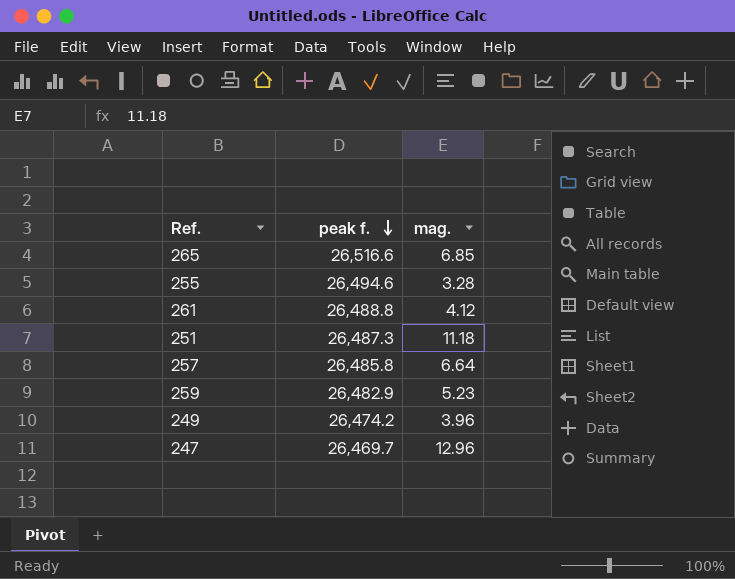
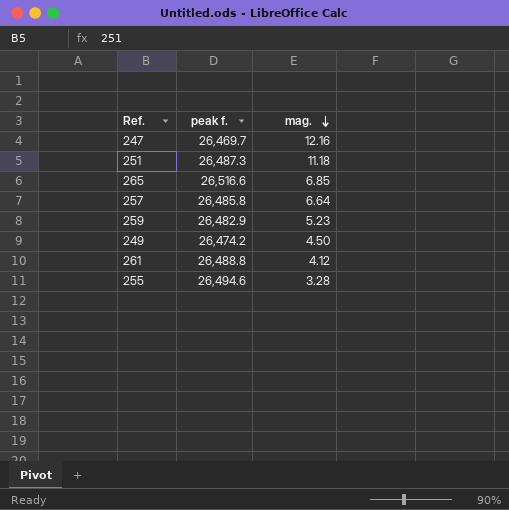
row order: peak f. descending -> mag. descending
247 | mag.: 12.96 -> 12.16
249 | mag.: 3.96 -> 4.50

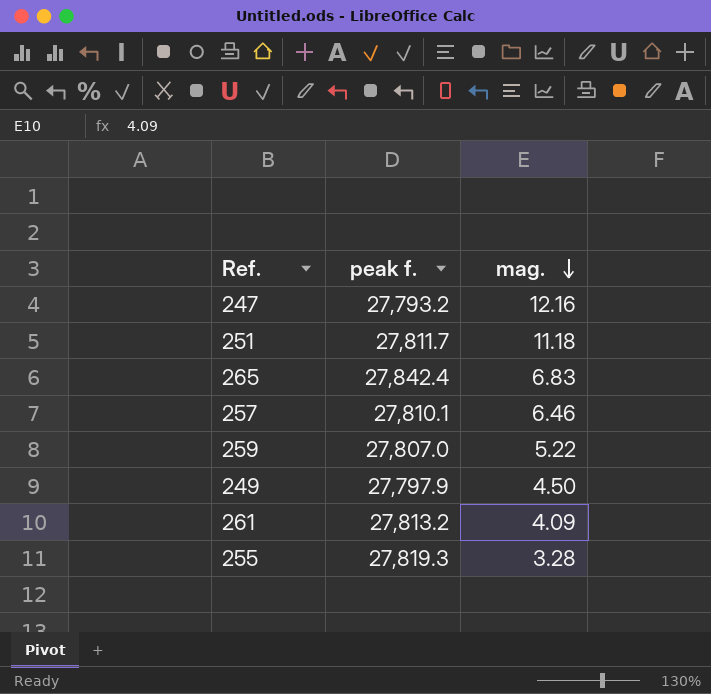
247 | peak f.: 26,469.7 -> 27,793.2
251 | peak f.: 26,487.3 -> 27,811.7
265 | peak f.: 26,516.6 -> 27,842.4
265 | mag.: 6.85 -> 6.83
257 | peak f.: 26,485.8 -> 27,810.1
257 | mag.: 6.64 -> 6.46
259 | peak f.: 26,482.9 -> 27,807.0
259 | mag.: 5.23 -> 5.22
249 | peak f.: 26,474.2 -> 27,797.9
261 | peak f.: 26,488.8 -> 27,813.2
261 | mag.: 4.12 -> 4.09
255 | peak f.: 26,494.6 -> 27,819.3

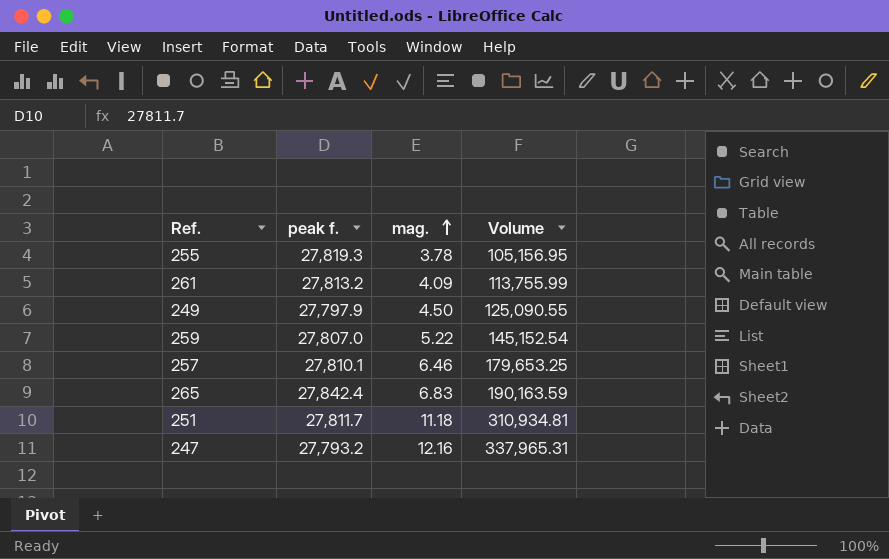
row order: mag. descending -> mag. ascending
column Volume | formula: none -> [peak f.] * [mag.]
255 | mag.: 3.28 -> 3.78

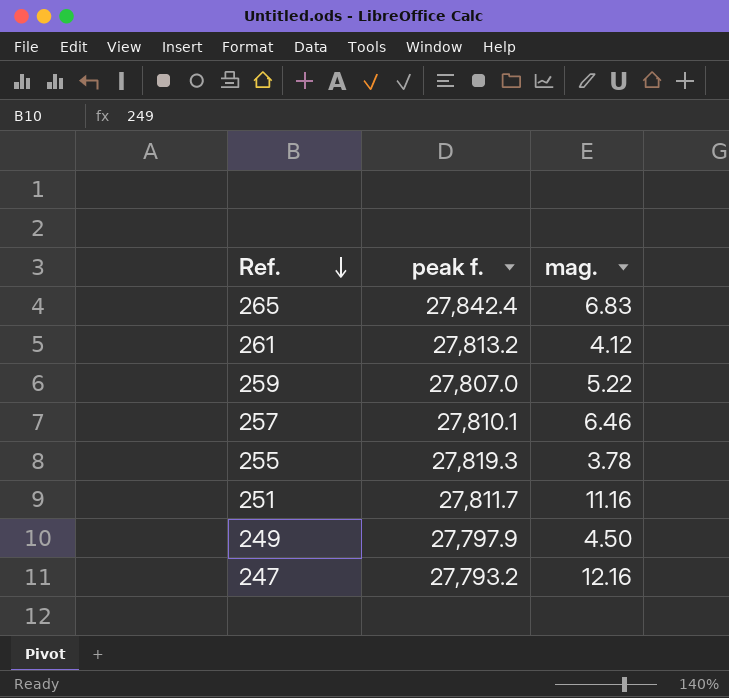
row order: mag. ascending -> Ref. descending
column Volume | formula: [peak f.] * [mag.] -> none
261 | mag.: 4.09 -> 4.12
251 | mag.: 11.18 -> 11.16

